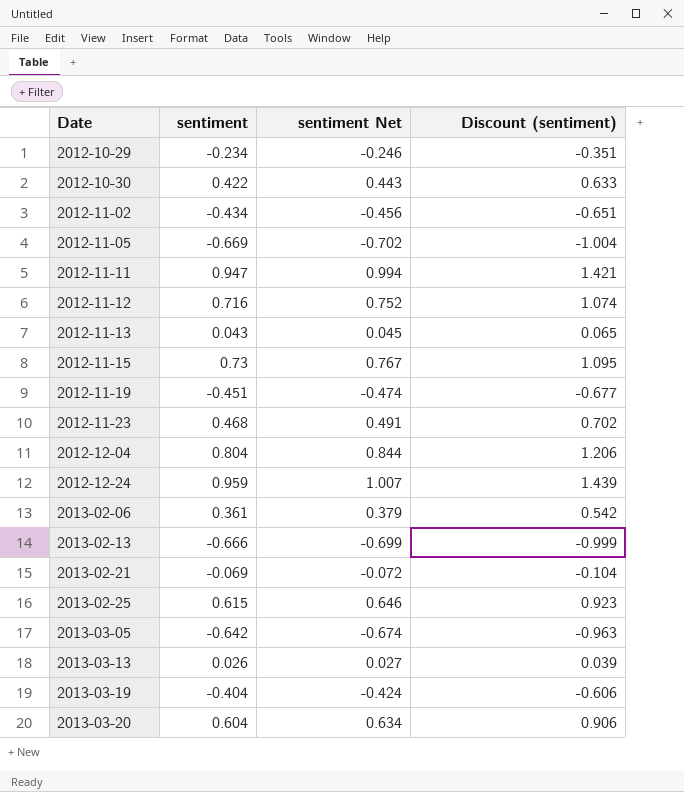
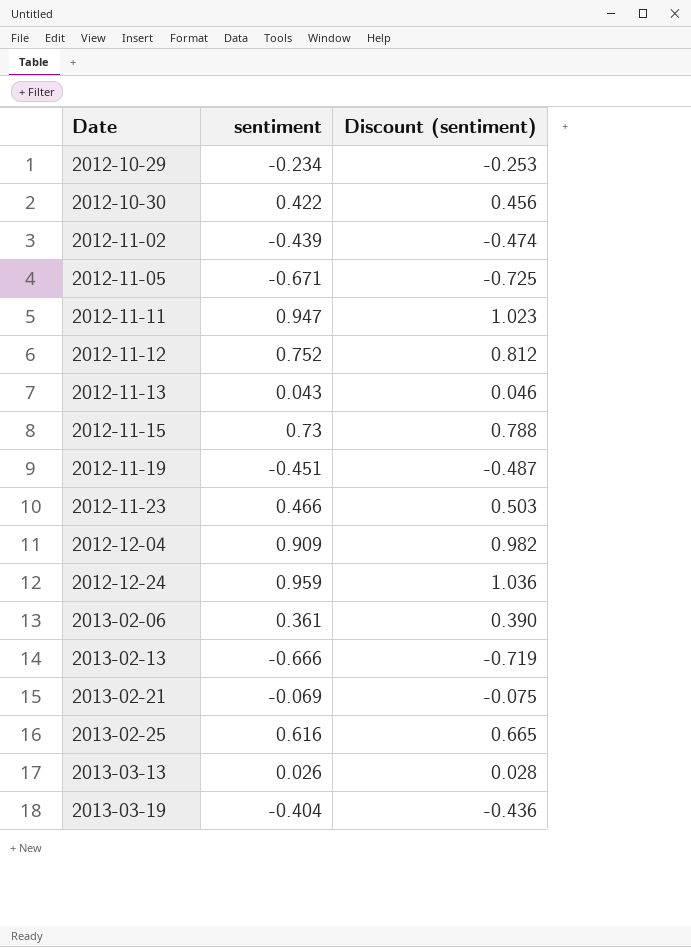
column sentiment Net | formula: [sentiment] * 1.05 -> none
column Discount (sentiment) | formula: [sentiment] * 1.5 -> [sentiment] * 1.08
row 2013-03-05: -0.642 | -0.674 | -0.963 -> none
row 2013-03-20: 0.604 | 0.634 | 0.906 -> none
2012-11-02 | sentiment: -0.434 -> -0.439
2012-11-05 | sentiment: -0.669 -> -0.671
2012-11-12 | sentiment: 0.716 -> 0.752
2012-11-23 | sentiment: 0.468 -> 0.466
2012-12-04 | sentiment: 0.804 -> 0.909
2013-02-25 | sentiment: 0.615 -> 0.616

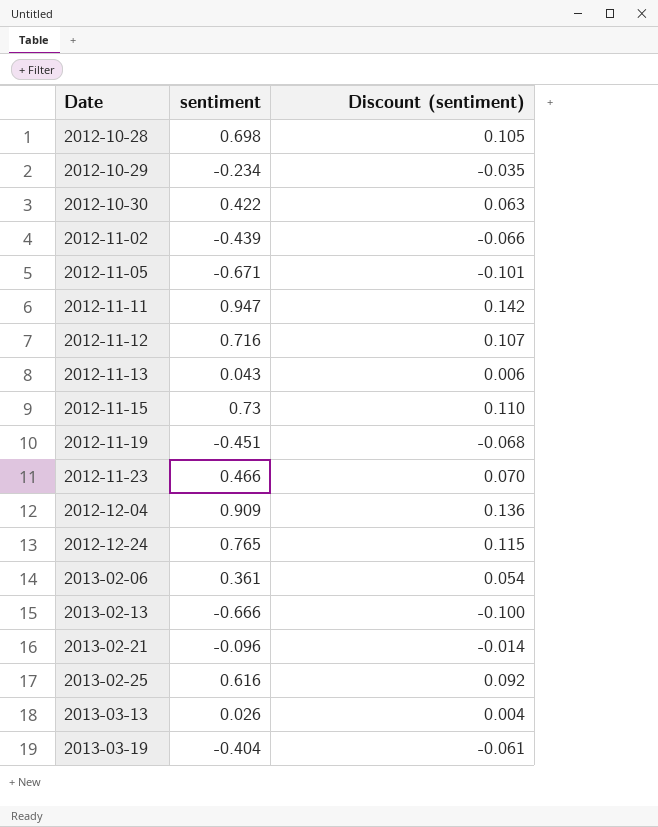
column Discount (sentiment) | formula: [sentiment] * 1.08 -> [sentiment] * 0.15
row 2012-10-28: none -> 0.698 | 0.105
2012-11-12 | sentiment: 0.752 -> 0.716
2012-12-24 | sentiment: 0.959 -> 0.765
2013-02-21 | sentiment: -0.069 -> -0.096

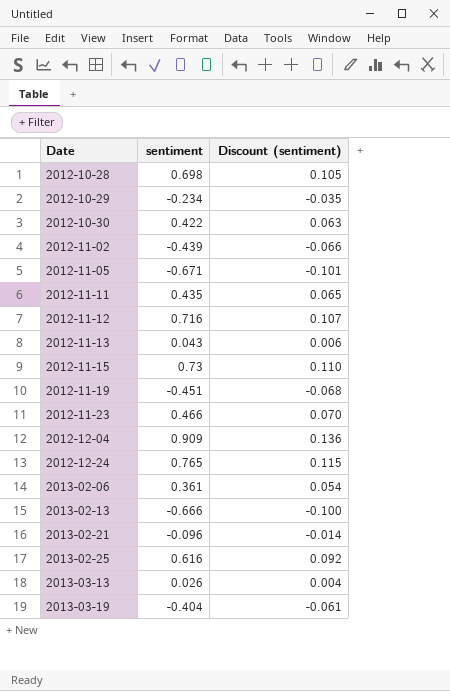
2012-11-11 | sentiment: 0.947 -> 0.435
2012-11-11 | Discount (sentiment): 0.142 -> 0.065

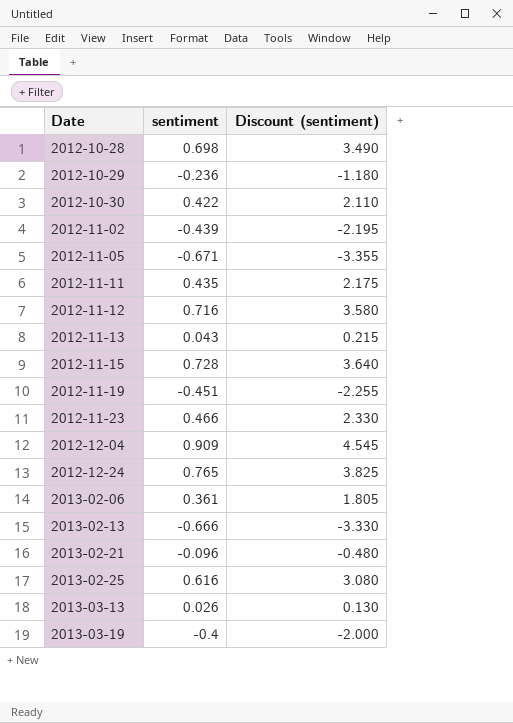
column Discount (sentiment) | formula: [sentiment] * 0.15 -> [sentiment] * 5
2012-10-29 | sentiment: -0.234 -> -0.236
2012-11-15 | sentiment: 0.73 -> 0.728
2013-03-19 | sentiment: -0.404 -> -0.4

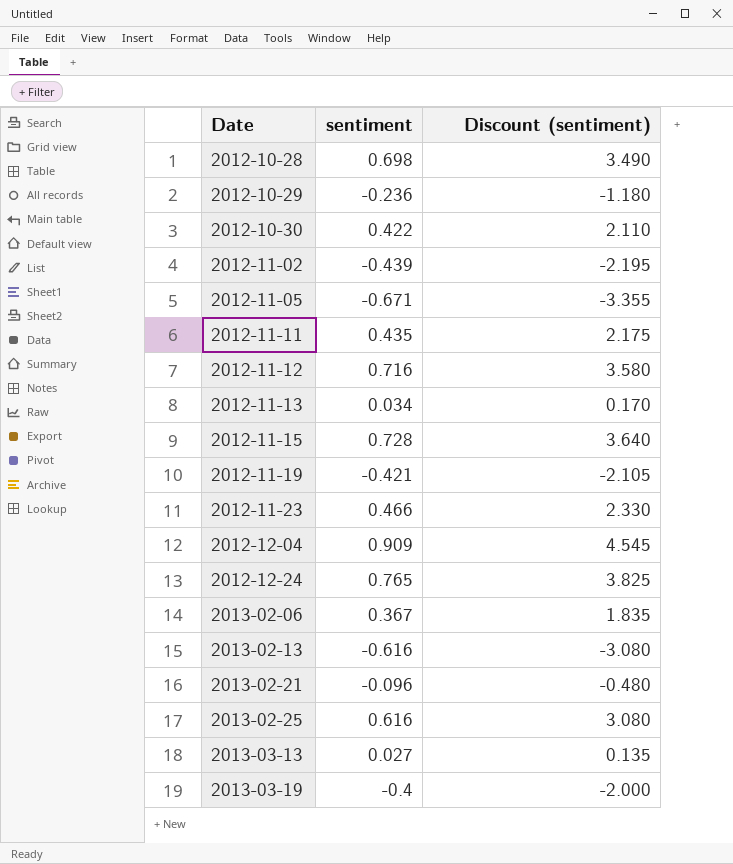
2012-11-13 | sentiment: 0.043 -> 0.034
2012-11-13 | Discount (sentiment): 0.215 -> 0.170
2012-11-19 | sentiment: -0.451 -> -0.421
2012-11-19 | Discount (sentiment): -2.255 -> -2.105
2013-02-06 | sentiment: 0.361 -> 0.367
2013-02-06 | Discount (sentiment): 1.805 -> 1.835
2013-02-13 | sentiment: -0.666 -> -0.616
2013-02-13 | Discount (sentiment): -3.330 -> -3.080
2013-03-13 | sentiment: 0.026 -> 0.027
2013-03-13 | Discount (sentiment): 0.130 -> 0.135

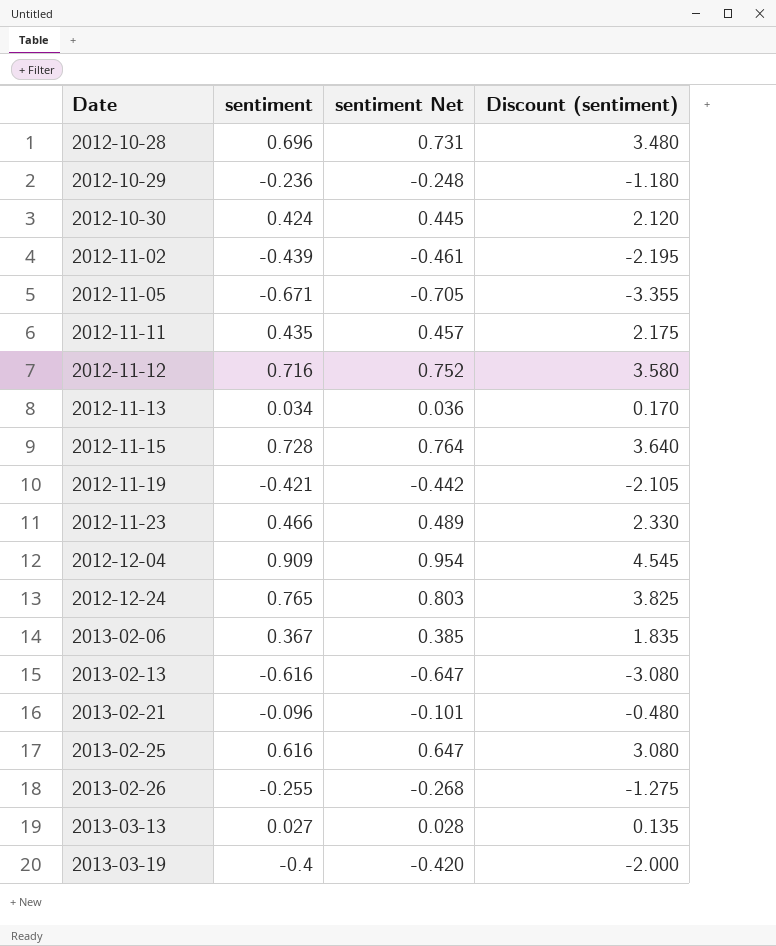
column sentiment Net | formula: none -> [sentiment] * 1.05
2012-10-28 | sentiment: 0.698 -> 0.696
2012-10-28 | Discount (sentiment): 3.490 -> 3.480
2012-10-30 | sentiment: 0.422 -> 0.424
2012-10-30 | Discount (sentiment): 2.110 -> 2.120
row 2013-02-26: none -> -0.255 | -0.268 | -1.275

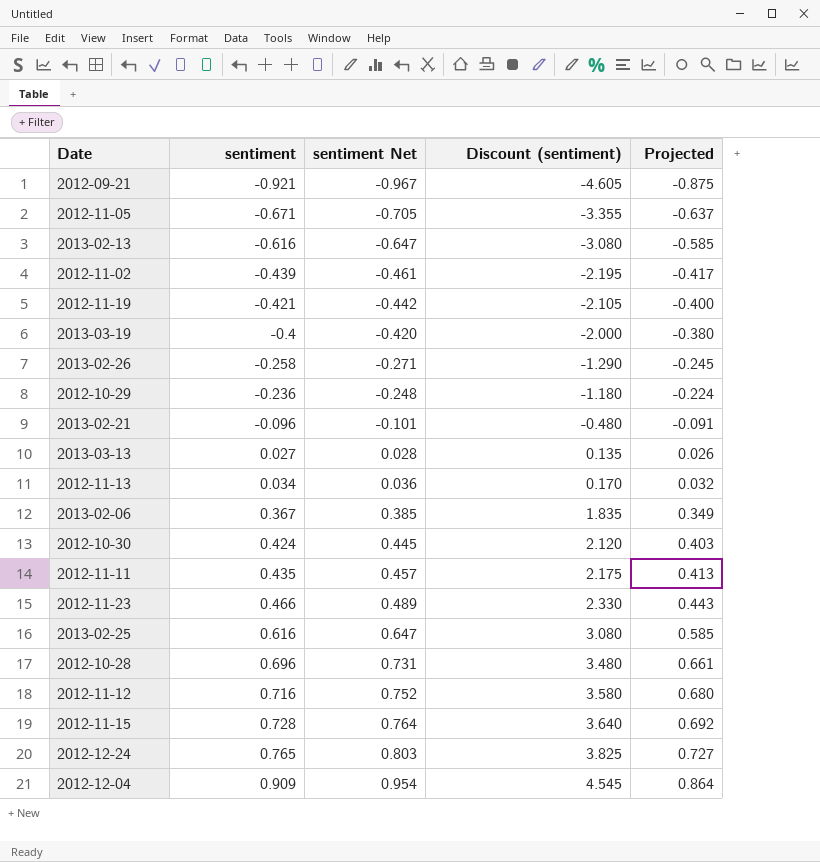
row order: Date ascending -> sentiment ascending
column Projected | formula: none -> [sentiment] * 0.95
row 2012-09-21: none -> -0.921 | -0.967 | -4.605 | -0.875
2013-02-26 | sentiment: -0.255 -> -0.258
2013-02-26 | sentiment Net: -0.268 -> -0.271
2013-02-26 | Discount (sentiment): -1.275 -> -1.290

